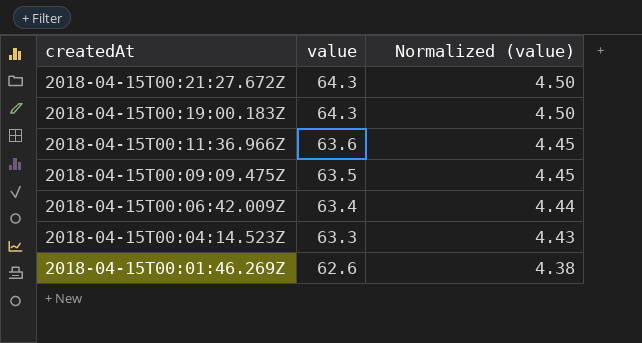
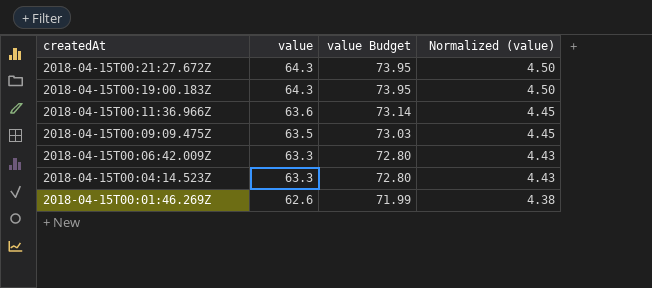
column value Budget | formula: none -> [value] * 1.15
2018-04-15T00:06:42.009Z | value: 63.4 -> 63.3
2018-04-15T00:06:42.009Z | Normalized (value): 4.44 -> 4.43

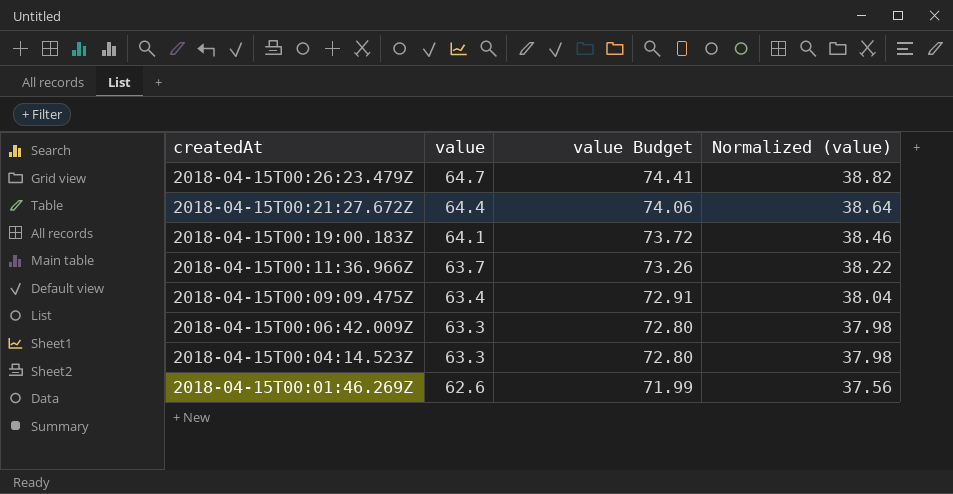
column Normalized (value) | formula: [value] * 0.07 -> [value] * 0.6
row 2018-04-15T00:26:23.479Z: none -> 64.7 | 74.41 | 38.82
2018-04-15T00:21:27.672Z | value: 64.3 -> 64.4
2018-04-15T00:21:27.672Z | value Budget: 73.95 -> 74.06
2018-04-15T00:19:00.183Z | value: 64.3 -> 64.1
2018-04-15T00:19:00.183Z | value Budget: 73.95 -> 73.72
2018-04-15T00:11:36.966Z | value: 63.6 -> 63.7
2018-04-15T00:11:36.966Z | value Budget: 73.14 -> 73.26
2018-04-15T00:09:09.475Z | value: 63.5 -> 63.4
2018-04-15T00:09:09.475Z | value Budget: 73.03 -> 72.91

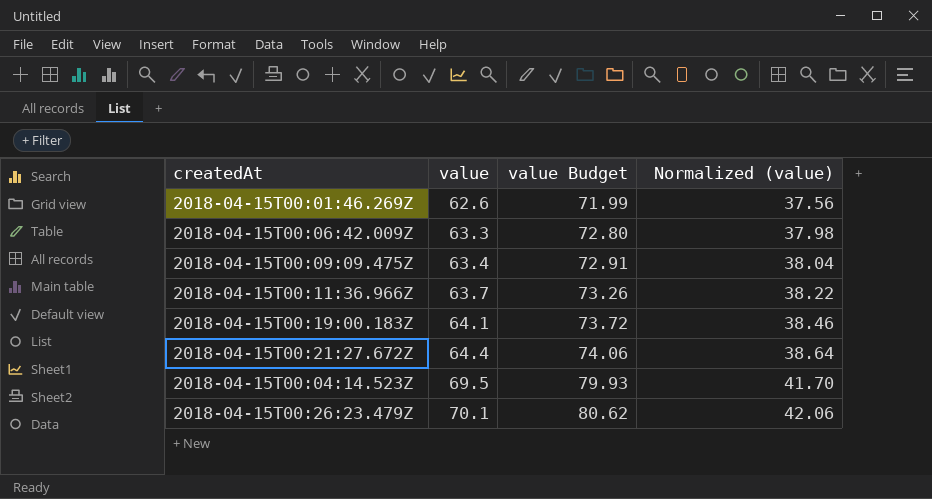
row order: createdAt descending -> value ascending
2018-04-15T00:04:14.523Z | value: 63.3 -> 69.5
2018-04-15T00:04:14.523Z | value Budget: 72.80 -> 79.93
2018-04-15T00:04:14.523Z | Normalized (value): 37.98 -> 41.70
2018-04-15T00:26:23.479Z | value: 64.7 -> 70.1
2018-04-15T00:26:23.479Z | value Budget: 74.41 -> 80.62
2018-04-15T00:26:23.479Z | Normalized (value): 38.82 -> 42.06

